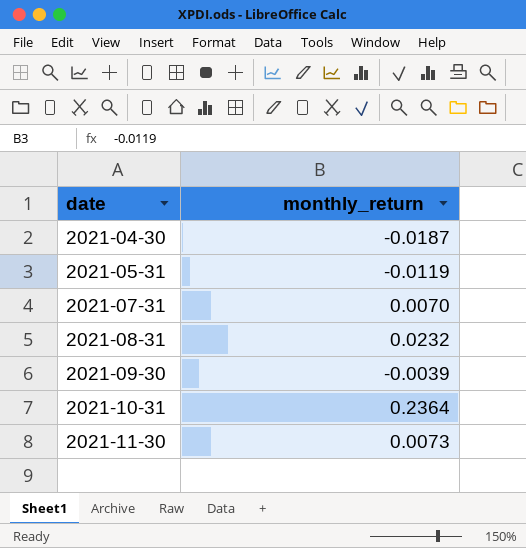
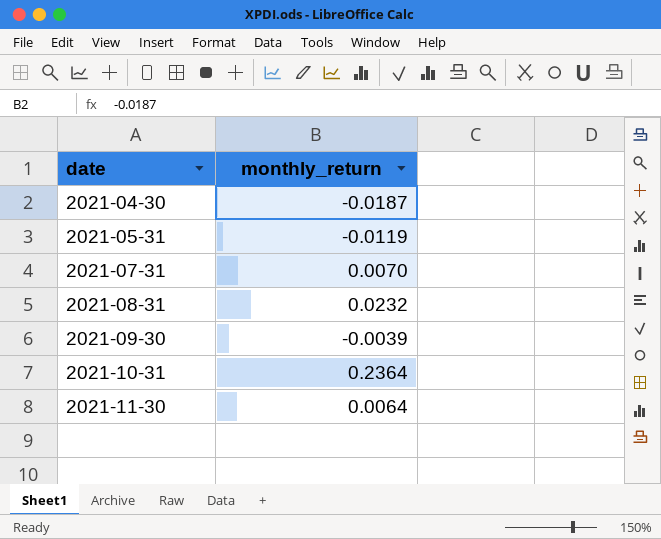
2021-11-30 | monthly_return: 0.0073 -> 0.0064

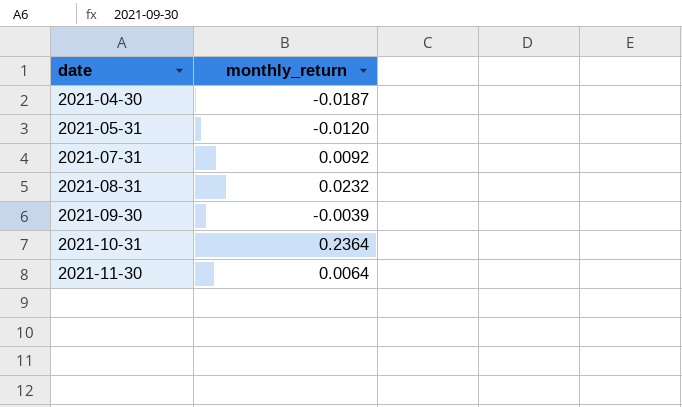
2021-05-31 | monthly_return: -0.0119 -> -0.0120
2021-07-31 | monthly_return: 0.0070 -> 0.0092

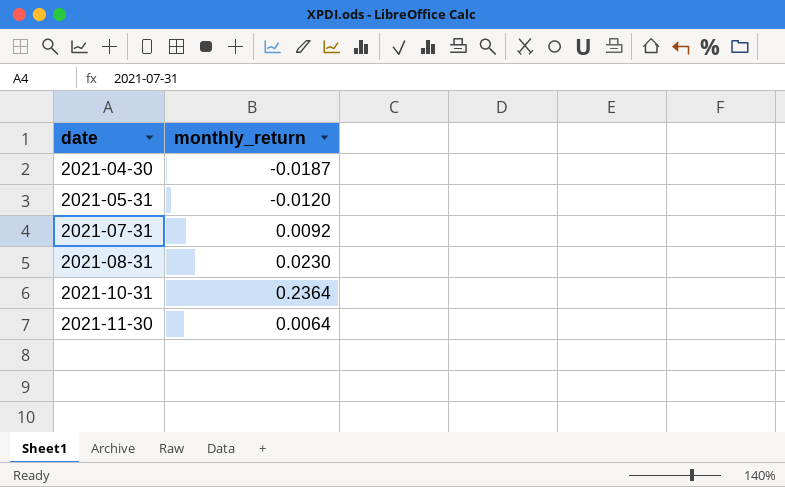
row 2021-09-30: -0.0039 -> none
2021-08-31 | monthly_return: 0.0232 -> 0.0230

